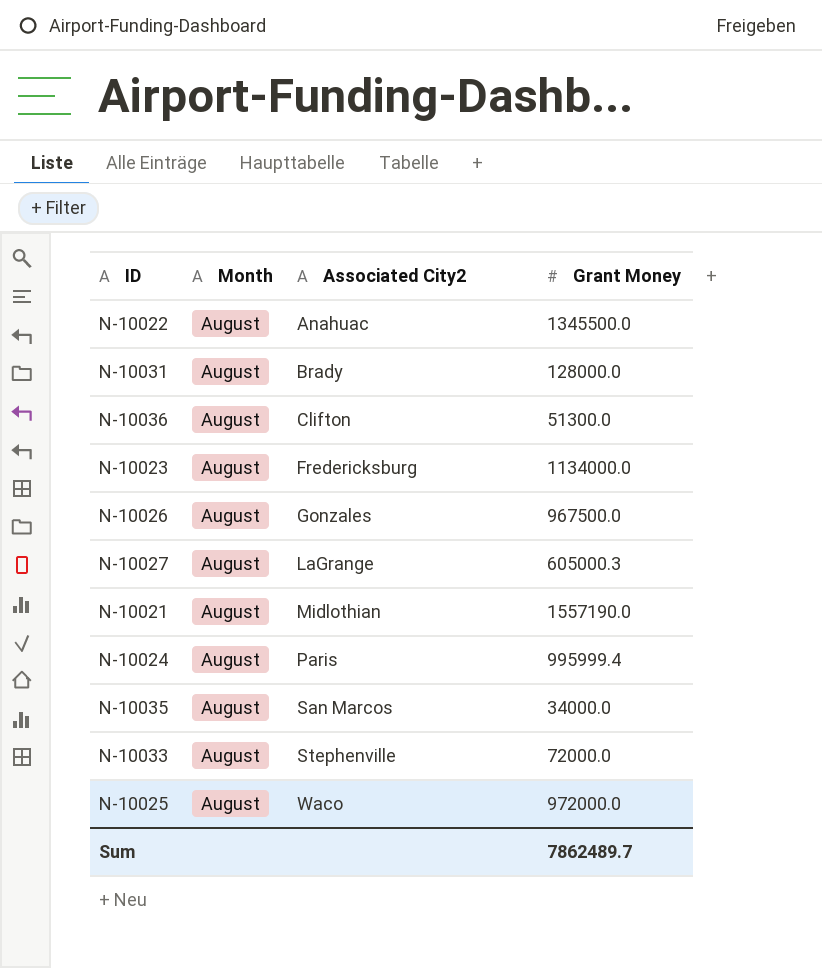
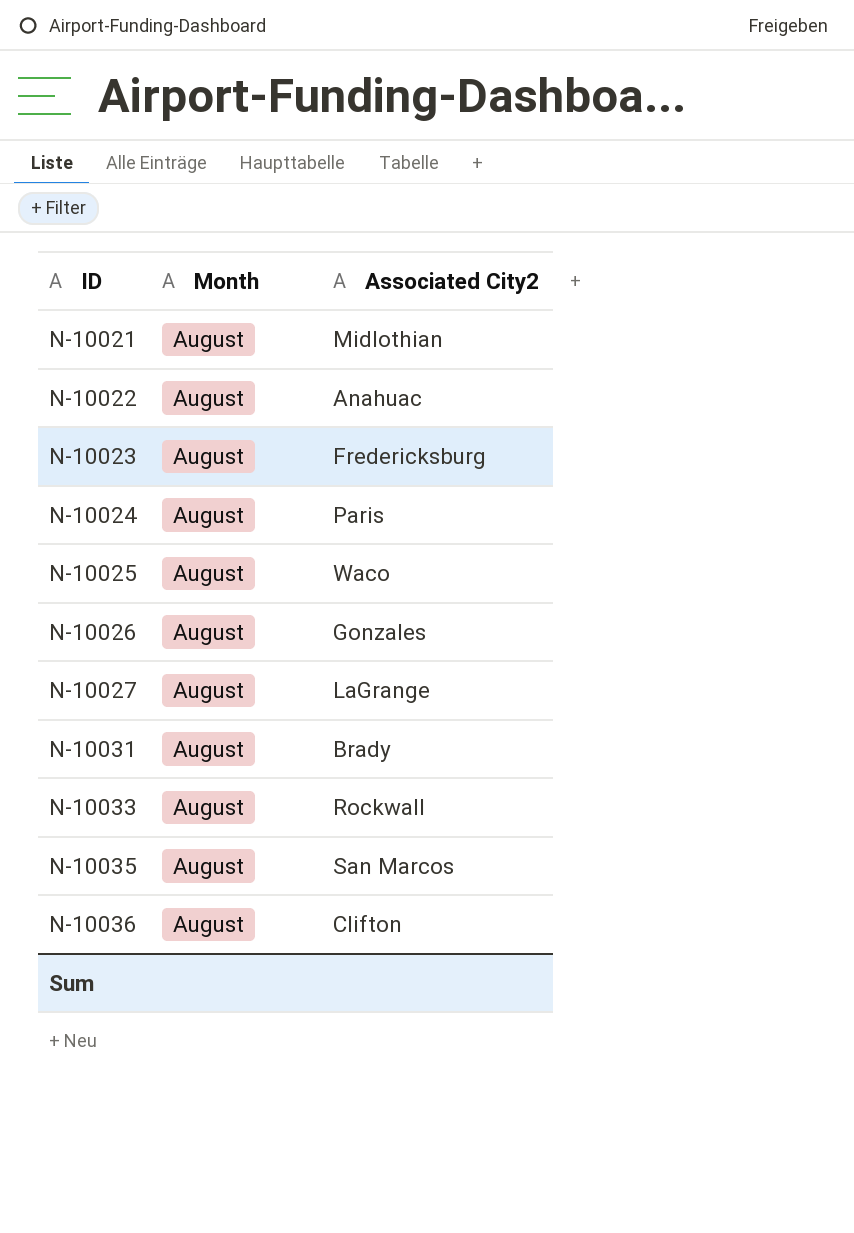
row order: Associated City2 ascending -> ID ascending
column Grant Money | position: 4 -> none
N-10033 | Associated City2: Stephenville -> Rockwall

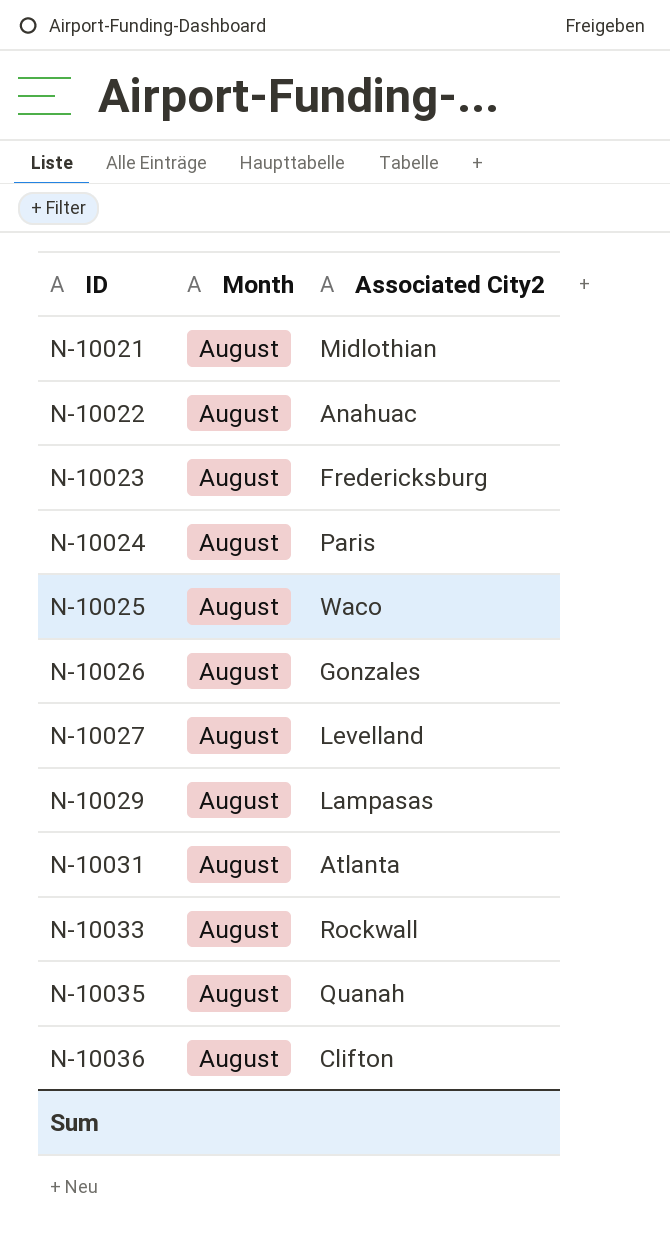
N-10027 | Associated City2: LaGrange -> Levelland
row N-10029: none -> August | Lampasas
N-10031 | Associated City2: Brady -> Atlanta
N-10035 | Associated City2: San Marcos -> Quanah

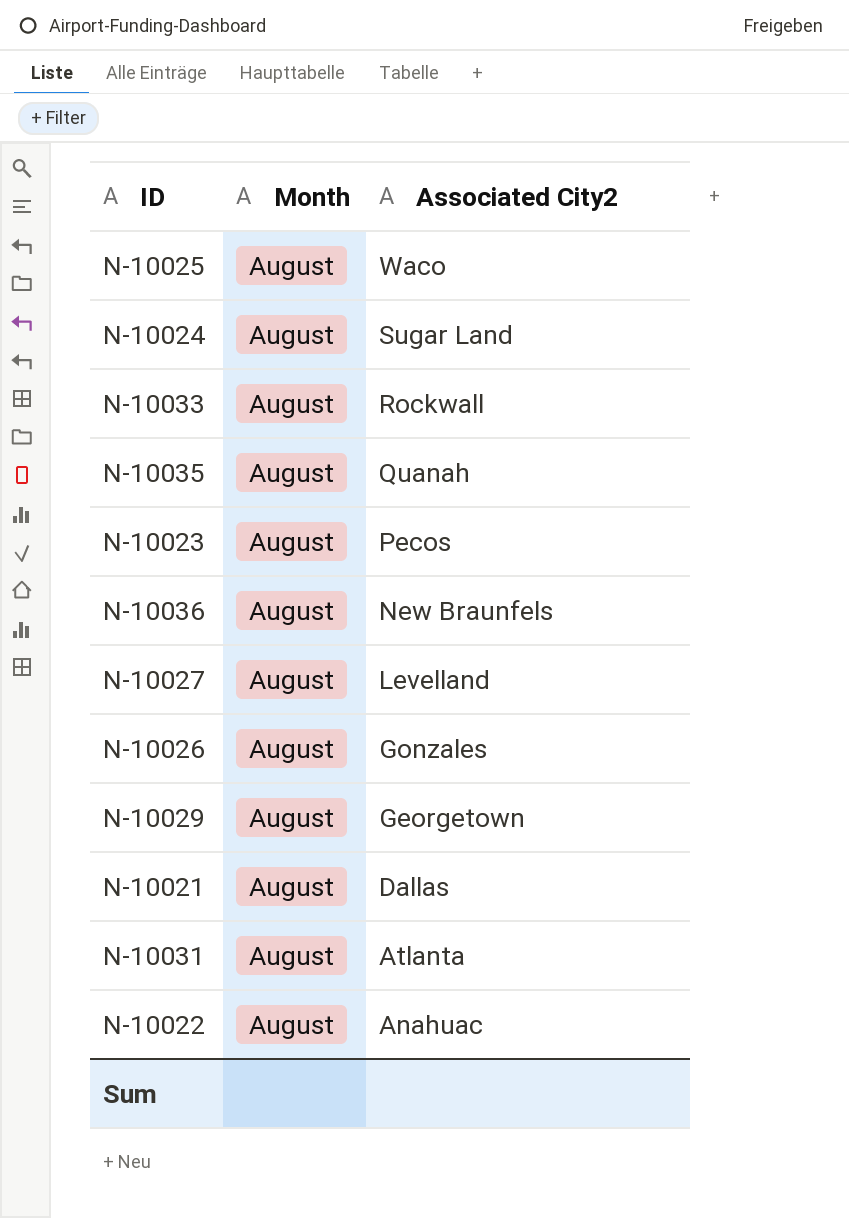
row order: ID ascending -> Associated City2 descending
N-10024 | Associated City2: Paris -> Sugar Land
N-10023 | Associated City2: Fredericksburg -> Pecos
N-10036 | Associated City2: Clifton -> New Braunfels
N-10029 | Associated City2: Lampasas -> Georgetown
N-10021 | Associated City2: Midlothian -> Dallas

